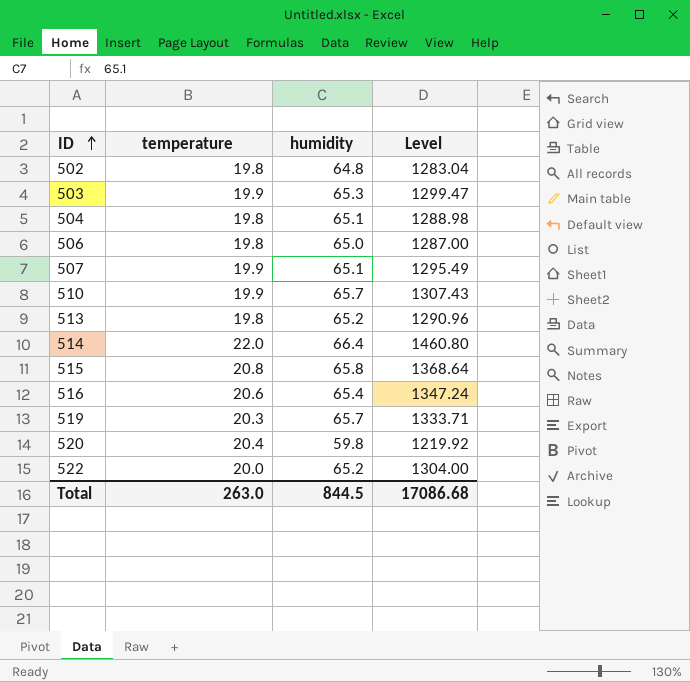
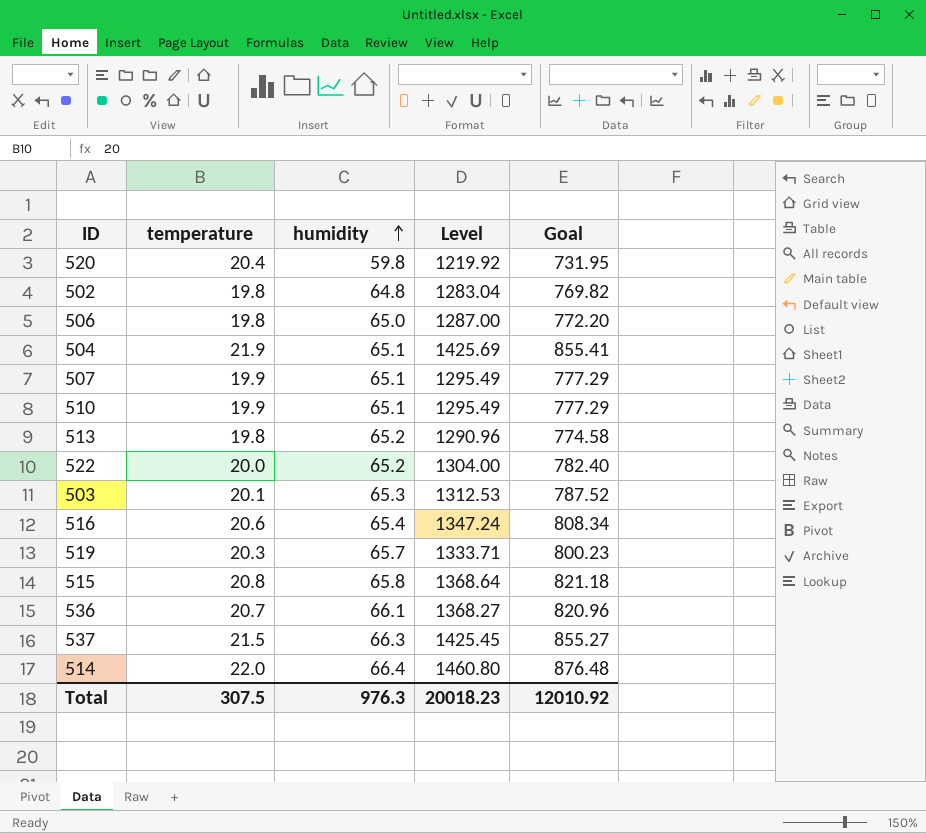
row order: ID ascending -> humidity ascending
column Goal | formula: none -> [Level] * 0.6
504 | temperature: 19.8 -> 21.9
504 | Level: 1288.98 -> 1425.69
510 | humidity: 65.7 -> 65.1
510 | Level: 1307.43 -> 1295.49
503 | temperature: 19.9 -> 20.1
503 | Level: 1299.47 -> 1312.53
row 536: none -> 20.7 | 66.1 | 1368.27 | 820.96
row 537: none -> 21.5 | 66.3 | 1425.45 | 855.27
Total | temperature: 263.0 -> 307.5
Total | humidity: 844.5 -> 976.3
Total | Level: 17086.68 -> 20018.23

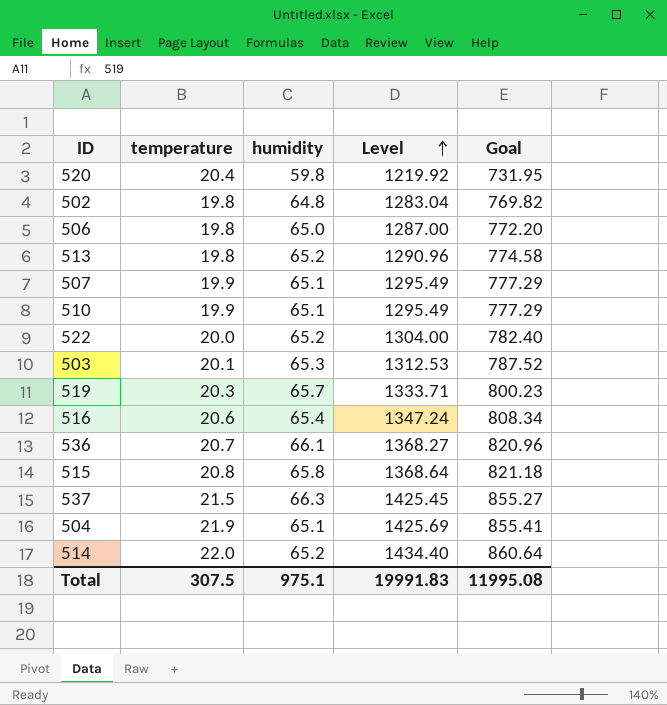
row order: humidity ascending -> Level ascending
514 | humidity: 66.4 -> 65.2
514 | Level: 1460.80 -> 1434.40
514 | Goal: 876.48 -> 860.64
Total | humidity: 976.3 -> 975.1
Total | Level: 20018.23 -> 19991.83
Total | Goal: 12010.92 -> 11995.08

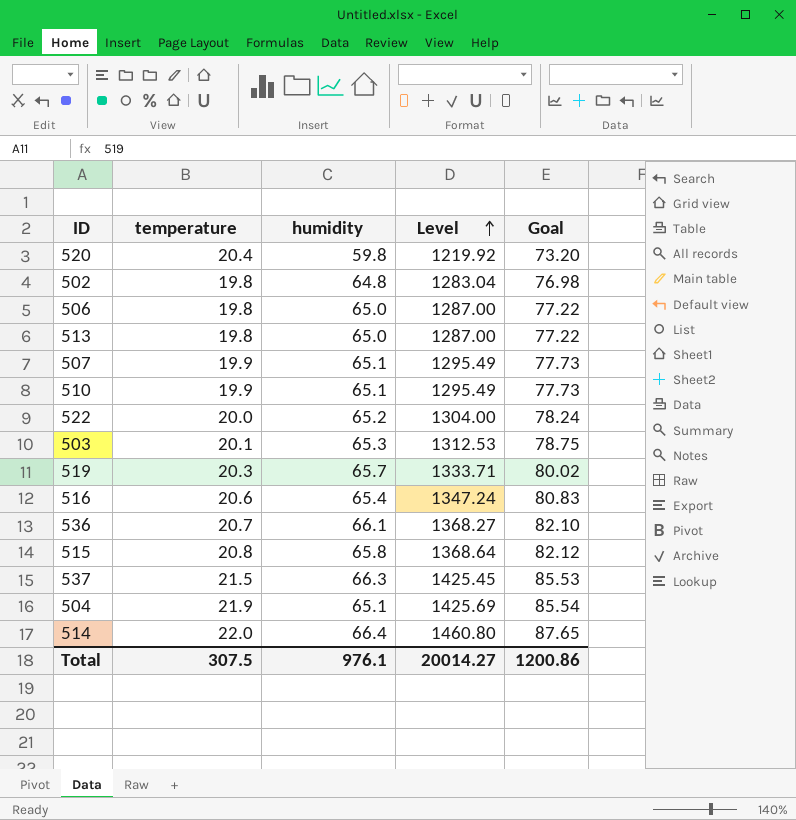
column Goal | formula: [Level] * 0.6 -> [Level] * 0.06
513 | humidity: 65.2 -> 65.0
513 | Level: 1290.96 -> 1287.00
514 | humidity: 65.2 -> 66.4
514 | Level: 1434.40 -> 1460.80
Total | humidity: 975.1 -> 976.1
Total | Level: 19991.83 -> 20014.27
Total | Goal: 11995.08 -> 1200.86

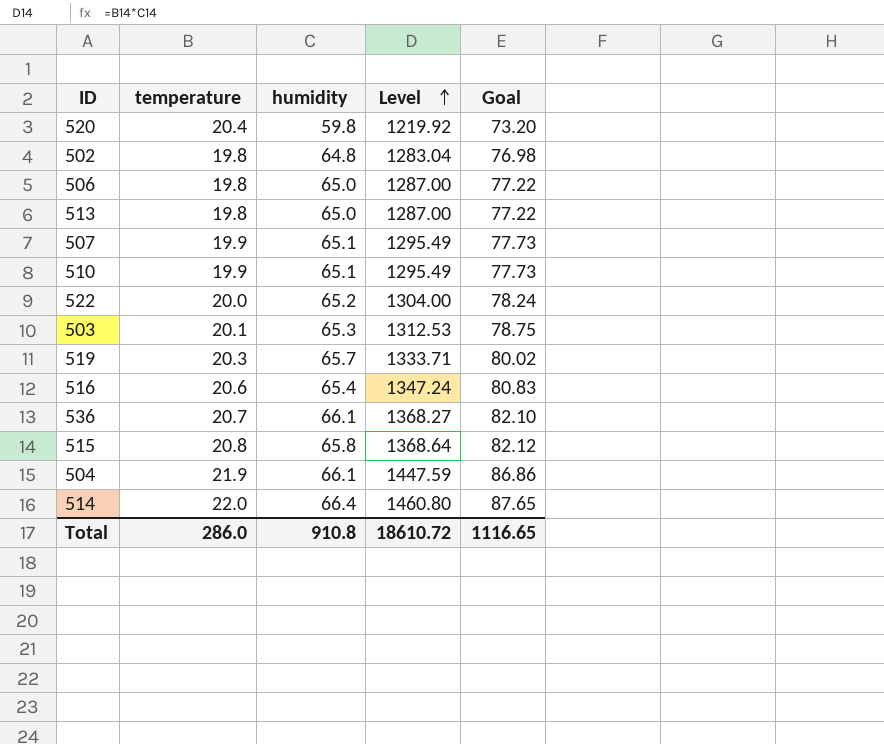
row 537: 21.5 | 66.3 | 1425.45 | 85.53 -> none
504 | humidity: 65.1 -> 66.1
504 | Level: 1425.69 -> 1447.59
504 | Goal: 85.54 -> 86.86
Total | temperature: 307.5 -> 286.0
Total | humidity: 976.1 -> 910.8
Total | Level: 20014.27 -> 18610.72
Total | Goal: 1200.86 -> 1116.65

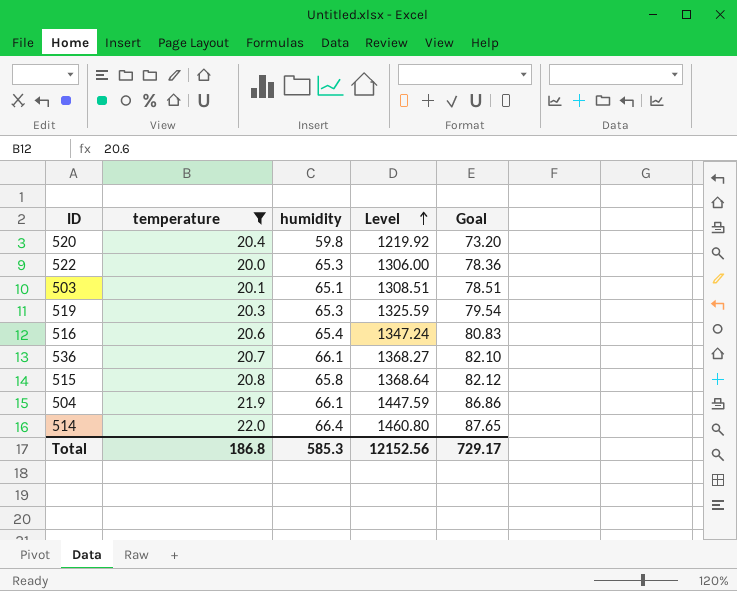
filter: none -> temperature >= 20.0
522 | humidity: 65.2 -> 65.3
522 | Level: 1304.00 -> 1306.00
522 | Goal: 78.24 -> 78.36
503 | humidity: 65.3 -> 65.1
503 | Level: 1312.53 -> 1308.51
503 | Goal: 78.75 -> 78.51
519 | humidity: 65.7 -> 65.3
519 | Level: 1333.71 -> 1325.59
519 | Goal: 80.02 -> 79.54
Total | temperature: 286.0 -> 186.8
Total | humidity: 910.8 -> 585.3
Total | Level: 18610.72 -> 12152.56
Total | Goal: 1116.65 -> 729.17

